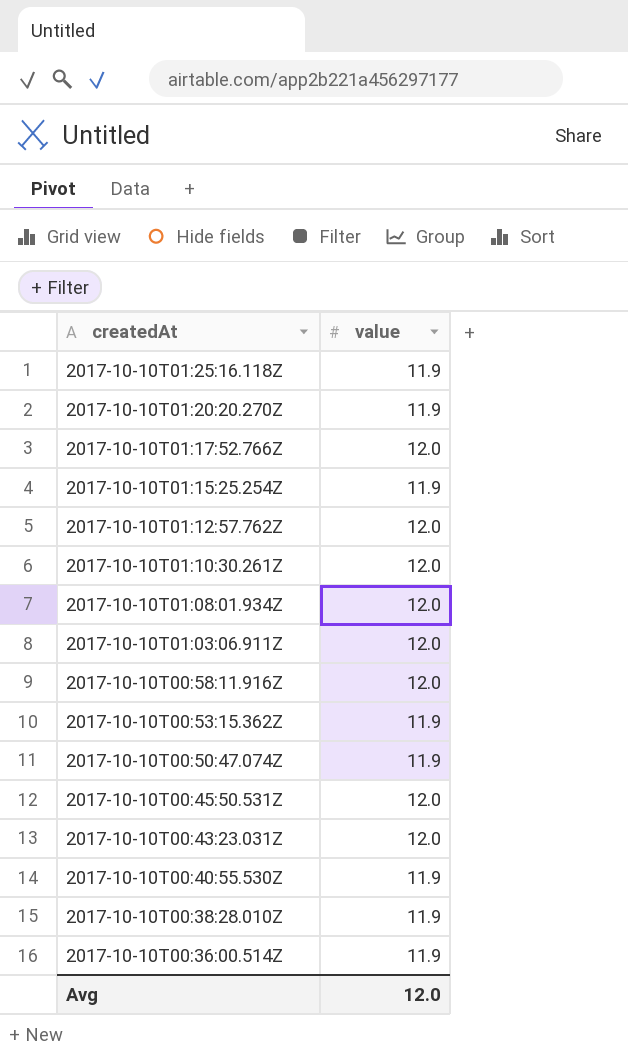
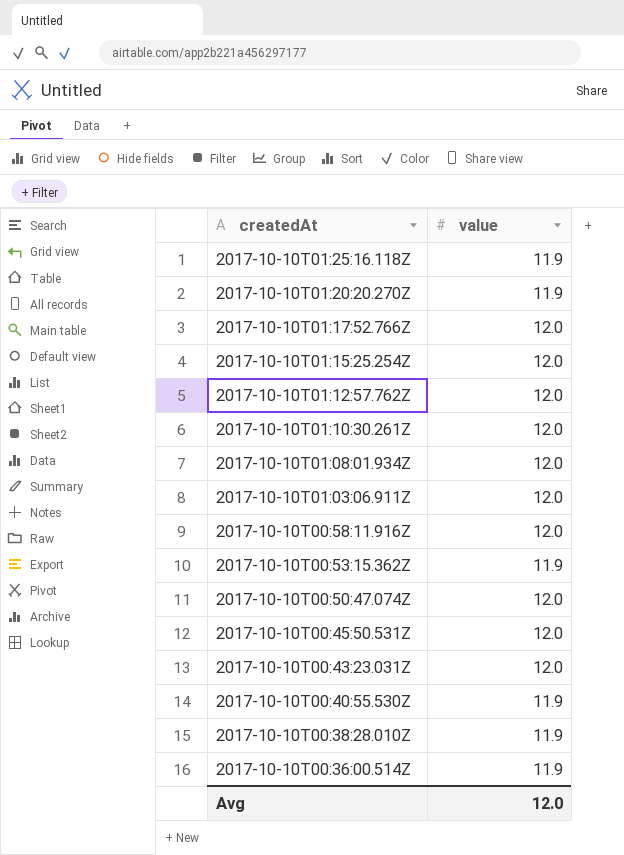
2017-10-10T01:15:25.254Z | value: 11.9 -> 12.0
2017-10-10T00:50:47.074Z | value: 11.9 -> 12.0

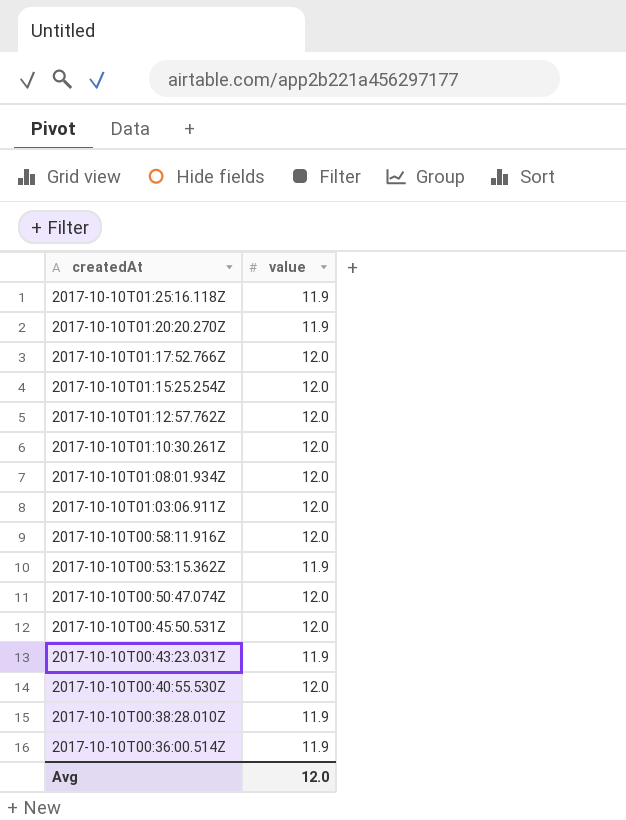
2017-10-10T00:43:23.031Z | value: 12.0 -> 11.9
2017-10-10T00:40:55.530Z | value: 11.9 -> 12.0

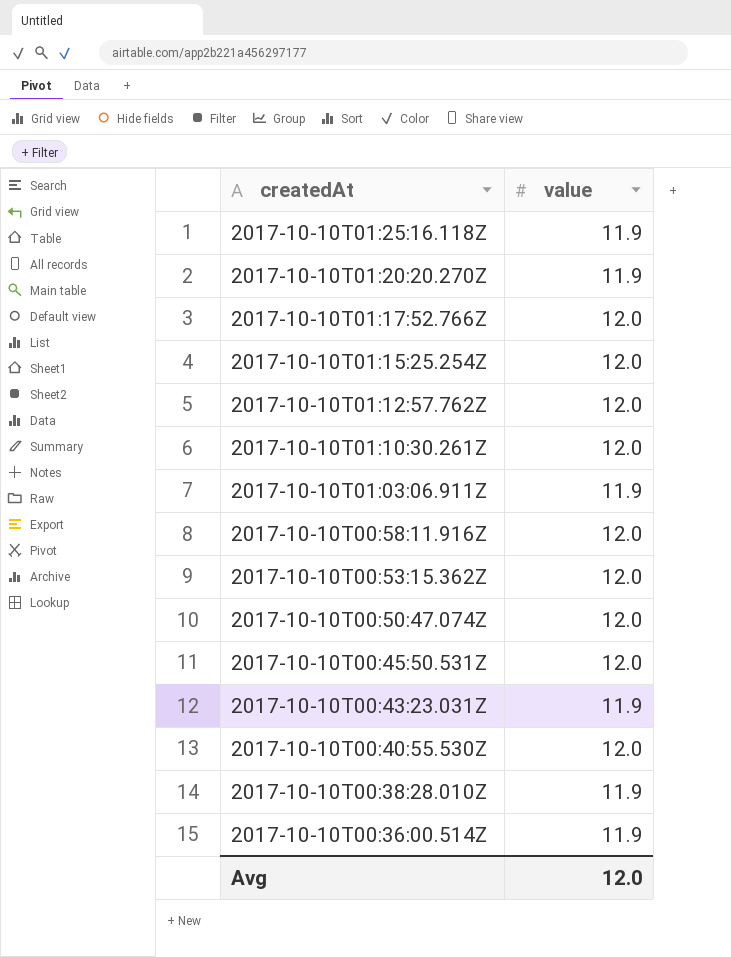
row 2017-10-10T01:08:01.934Z: 12.0 -> none
2017-10-10T01:03:06.911Z | value: 12.0 -> 11.9
2017-10-10T00:53:15.362Z | value: 11.9 -> 12.0

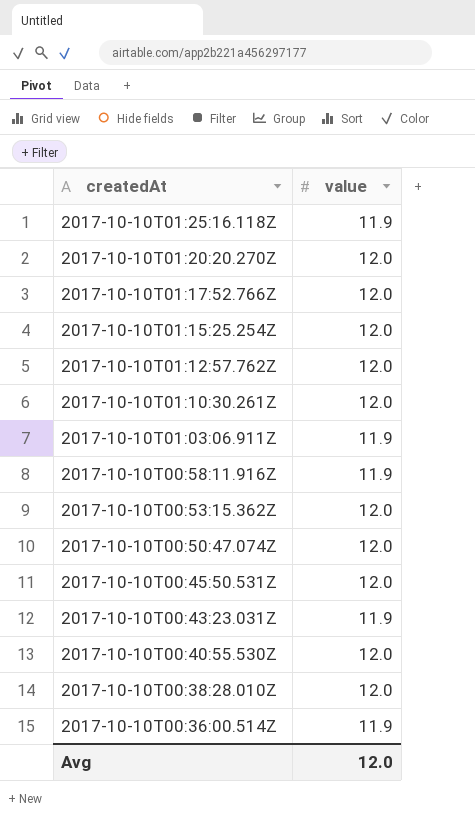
2017-10-10T01:20:20.270Z | value: 11.9 -> 12.0
2017-10-10T00:58:11.916Z | value: 12.0 -> 11.9
2017-10-10T00:38:28.010Z | value: 11.9 -> 12.0

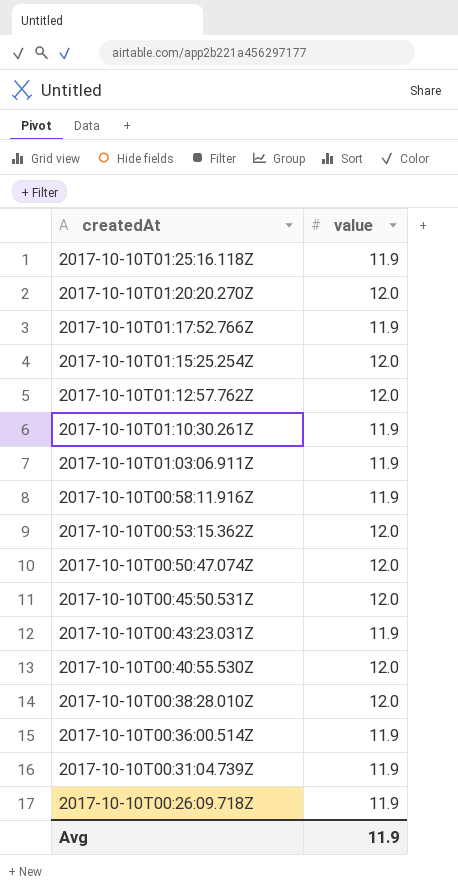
2017-10-10T01:17:52.766Z | value: 12.0 -> 11.9
2017-10-10T01:10:30.261Z | value: 12.0 -> 11.9
row 2017-10-10T00:31:04.739Z: none -> 11.9
row 2017-10-10T00:26:09.718Z: none -> 11.9
Avg | value: 12.0 -> 11.9

